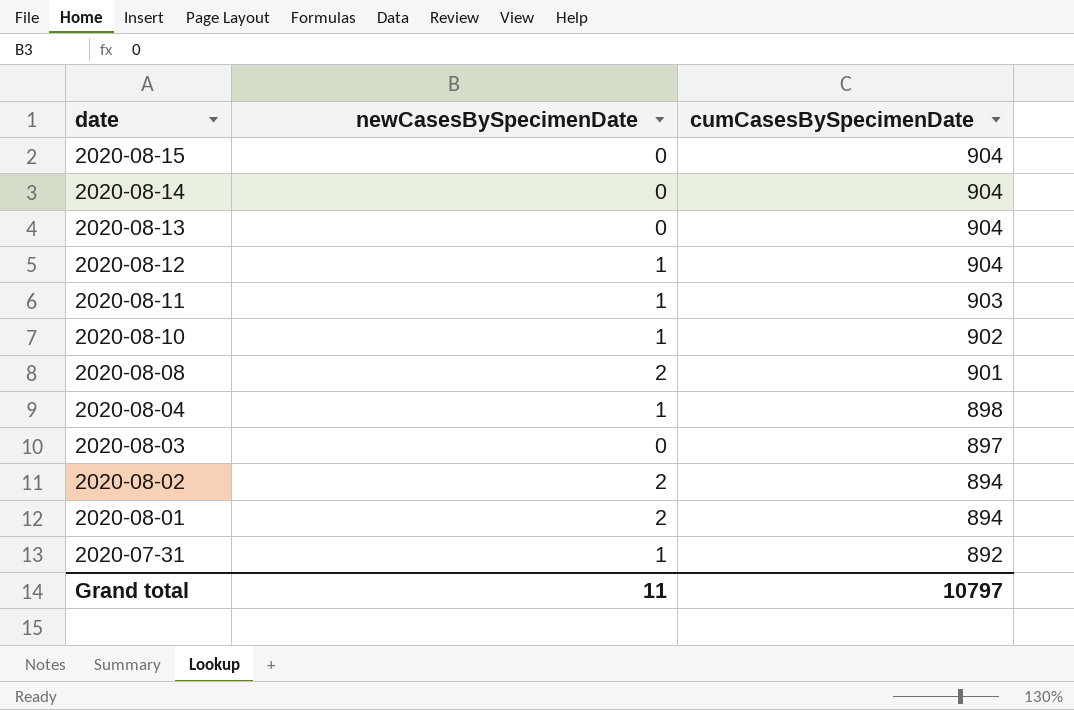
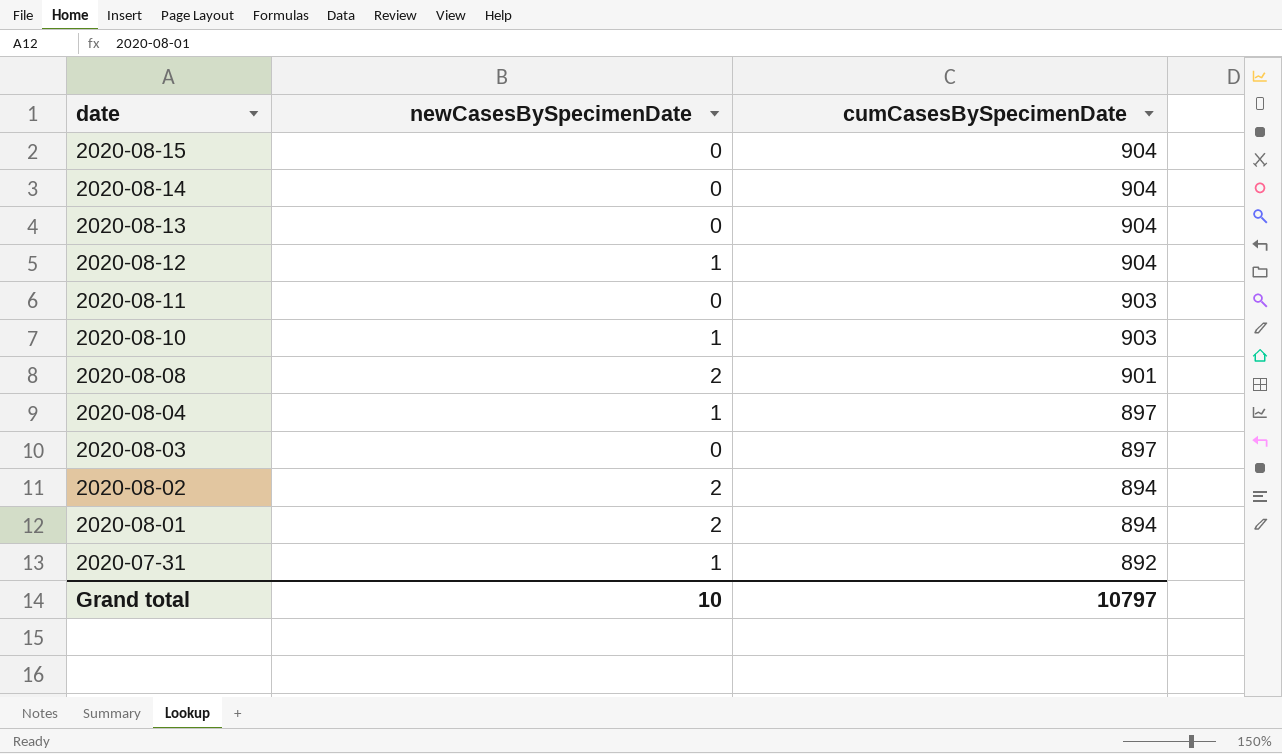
2020-08-11 | newCasesBySpecimenDate: 1 -> 0
2020-08-10 | cumCasesBySpecimenDate: 902 -> 903
2020-08-04 | cumCasesBySpecimenDate: 898 -> 897
Grand total | newCasesBySpecimenDate: 11 -> 10

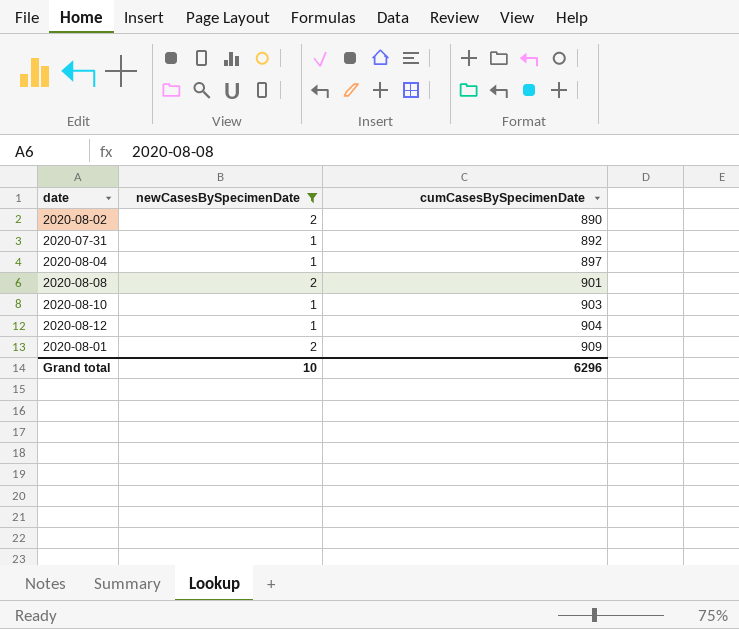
filter: none -> newCasesBySpecimenDate != 0
row order: date descending -> cumCasesBySpecimenDate ascending
2020-08-02 | cumCasesBySpecimenDate: 894 -> 890
2020-08-01 | cumCasesBySpecimenDate: 894 -> 909
Grand total | cumCasesBySpecimenDate: 10797 -> 6296

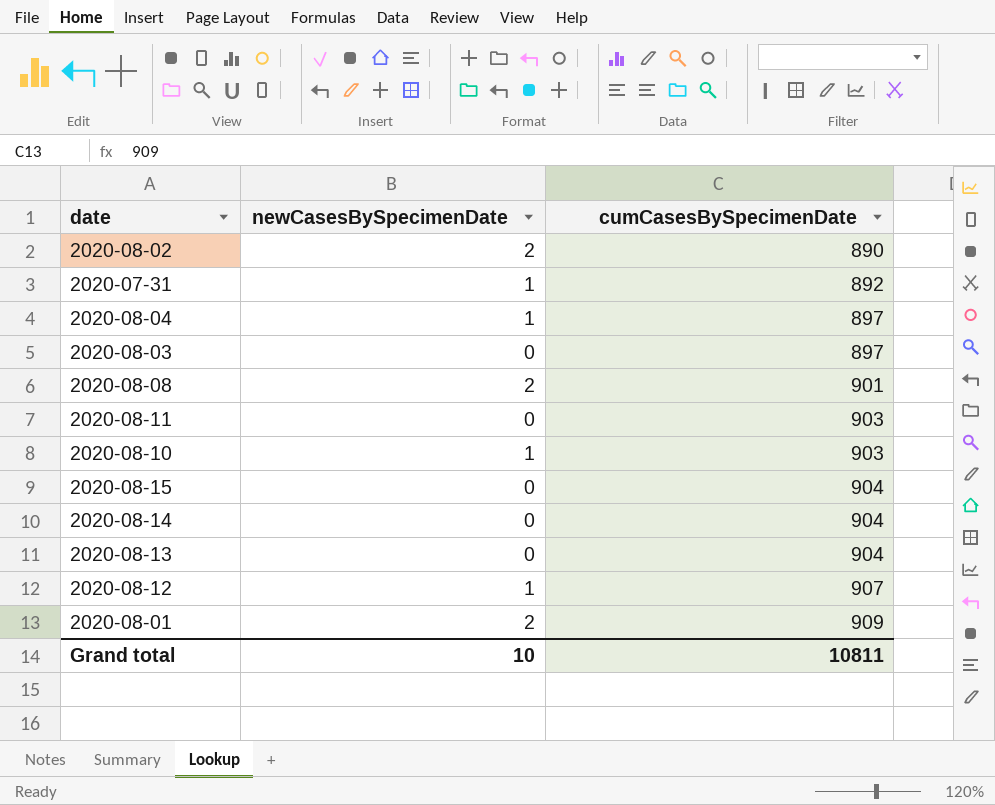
filter: newCasesBySpecimenDate != 0 -> none
2020-08-12 | cumCasesBySpecimenDate: 904 -> 907
Grand total | cumCasesBySpecimenDate: 6296 -> 10811

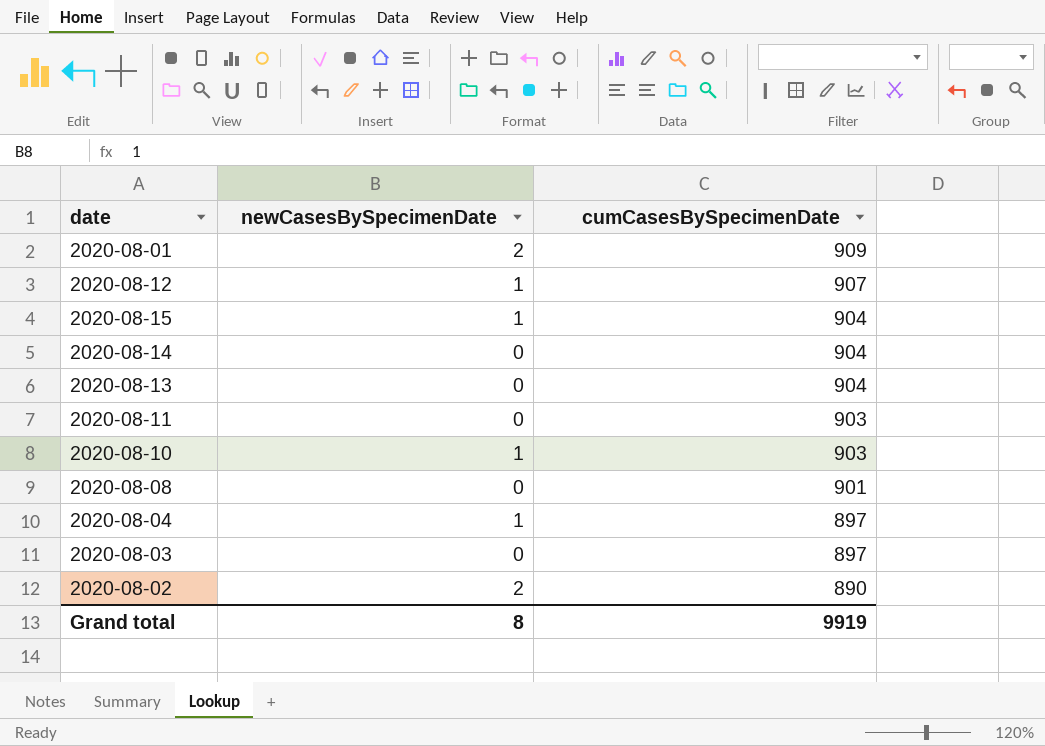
row order: cumCasesBySpecimenDate ascending -> cumCasesBySpecimenDate descending
row 2020-07-31: 1 | 892 -> none
2020-08-15 | newCasesBySpecimenDate: 0 -> 1
2020-08-08 | newCasesBySpecimenDate: 2 -> 0
Grand total | newCasesBySpecimenDate: 10 -> 8
Grand total | cumCasesBySpecimenDate: 10811 -> 9919

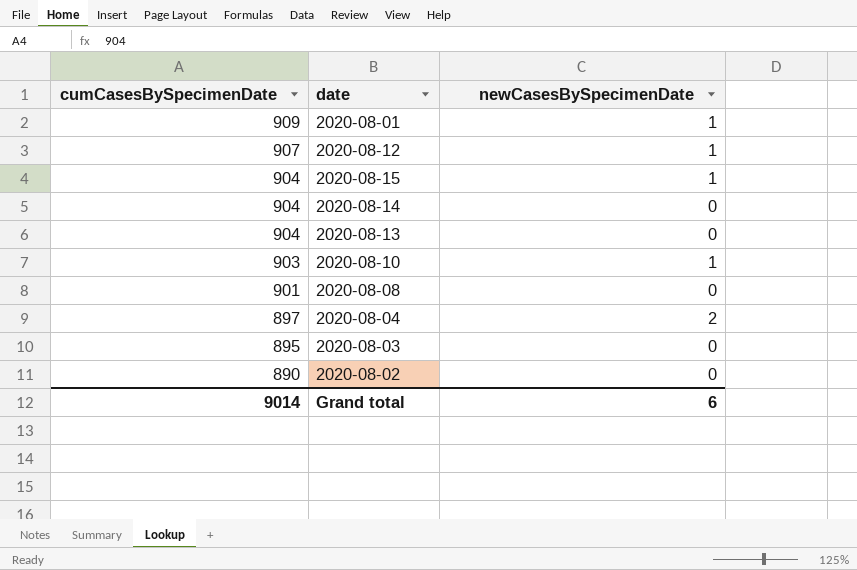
column cumCasesBySpecimenDate | position: 3 -> 1
row 2020-08-11: 0 | 903 -> none
2020-08-01 | newCasesBySpecimenDate: 2 -> 1
2020-08-04 | newCasesBySpecimenDate: 1 -> 2
2020-08-03 | cumCasesBySpecimenDate: 897 -> 895
2020-08-02 | newCasesBySpecimenDate: 2 -> 0
Grand total | cumCasesBySpecimenDate: 9919 -> 9014
Grand total | newCasesBySpecimenDate: 8 -> 6

